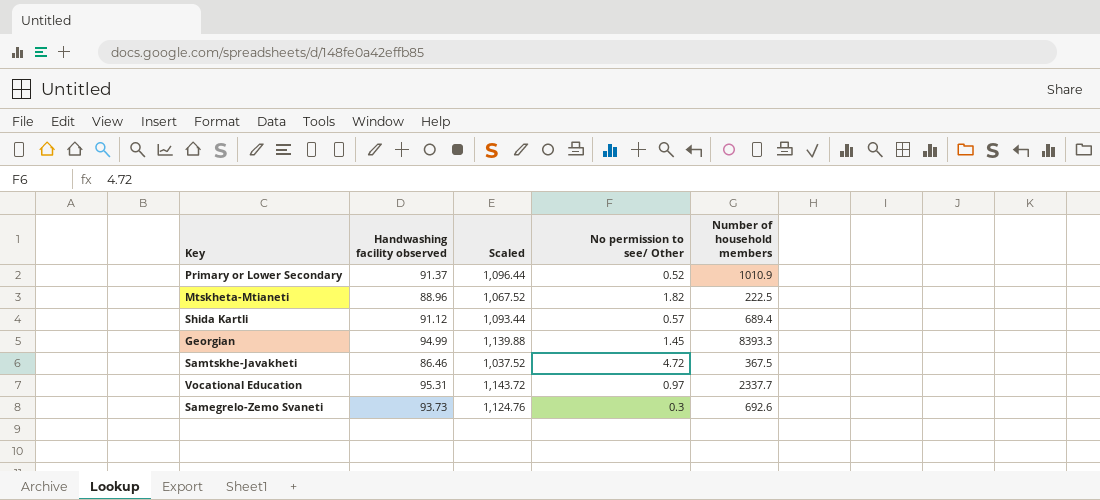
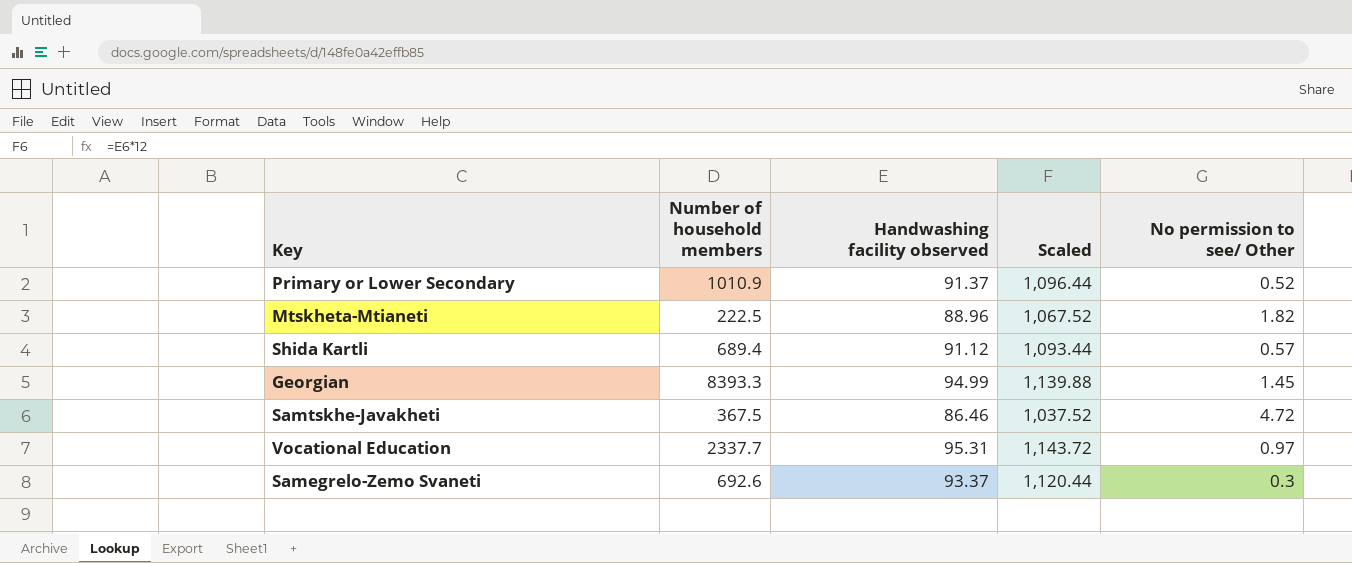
column Number of household members | position: 5 -> 2
Samegrelo-Zemo Svaneti | Handwashing facility observed: 93.73 -> 93.37
Samegrelo-Zemo Svaneti | Scaled: 1,124.76 -> 1,120.44

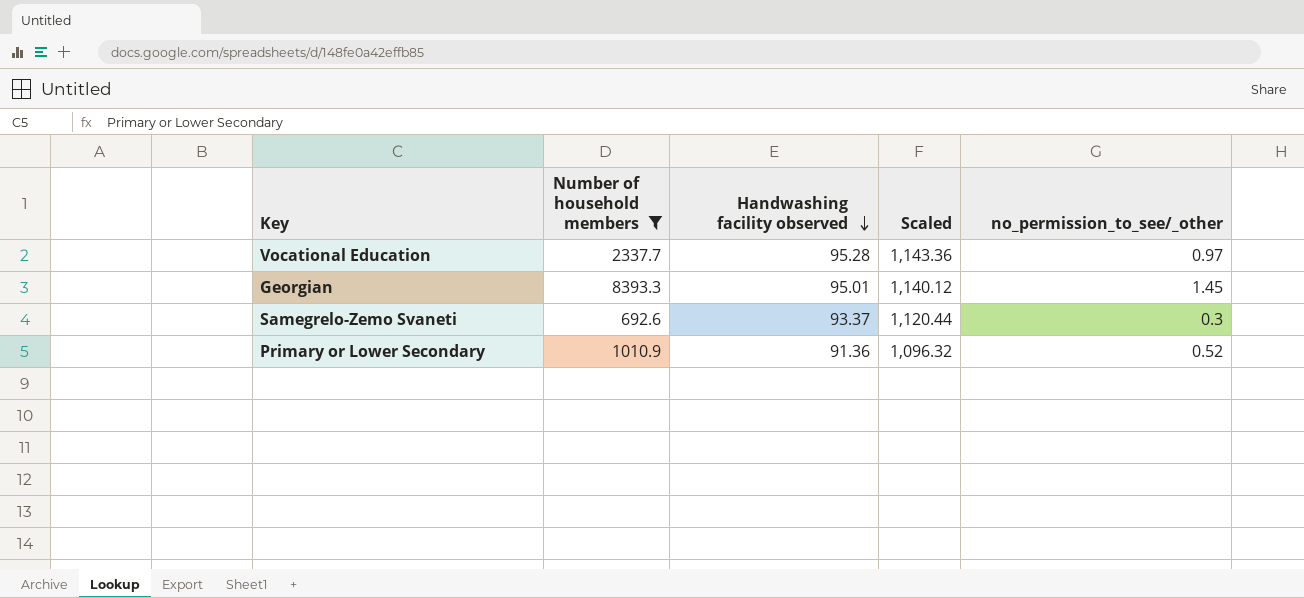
filter: none -> Number of household members >= 692.6
row order: none -> Handwashing facility observed descending
column name: No permission to see/ Other -> no_permission_to_see/_other
Vocational Education | Handwashing facility observed: 95.31 -> 95.28
Vocational Education | Scaled: 1,143.72 -> 1,143.36
Georgian | Handwashing facility observed: 94.99 -> 95.01
Georgian | Scaled: 1,139.88 -> 1,140.12
Primary or Lower Secondary | Handwashing facility observed: 91.37 -> 91.36
Primary or Lower Secondary | Scaled: 1,096.44 -> 1,096.32

